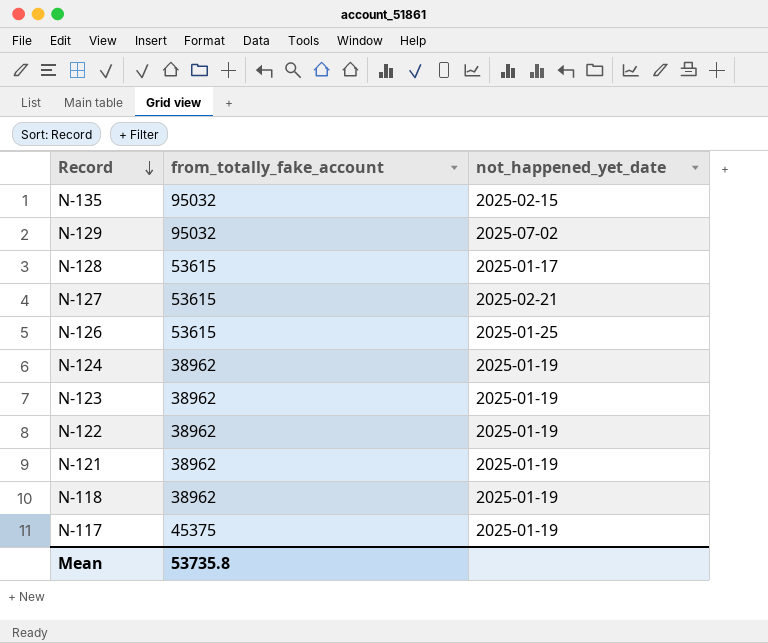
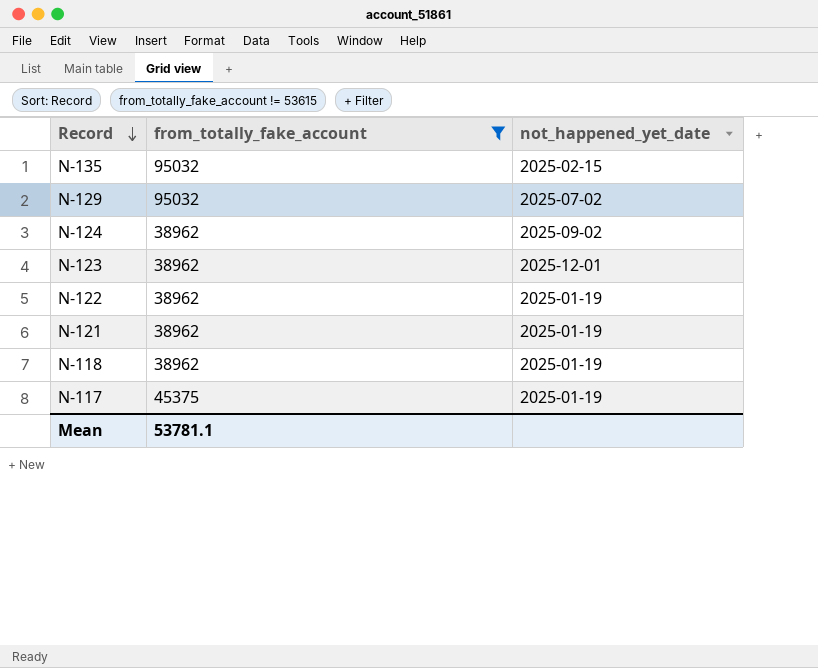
filter: none -> from_totally_fake_account != 53615
N-124 | not_happened_yet_date: 2025-01-19 -> 2025-09-02
N-123 | not_happened_yet_date: 2025-01-19 -> 2025-12-01
Mean | from_totally_fake_account: 53735.8 -> 53781.1

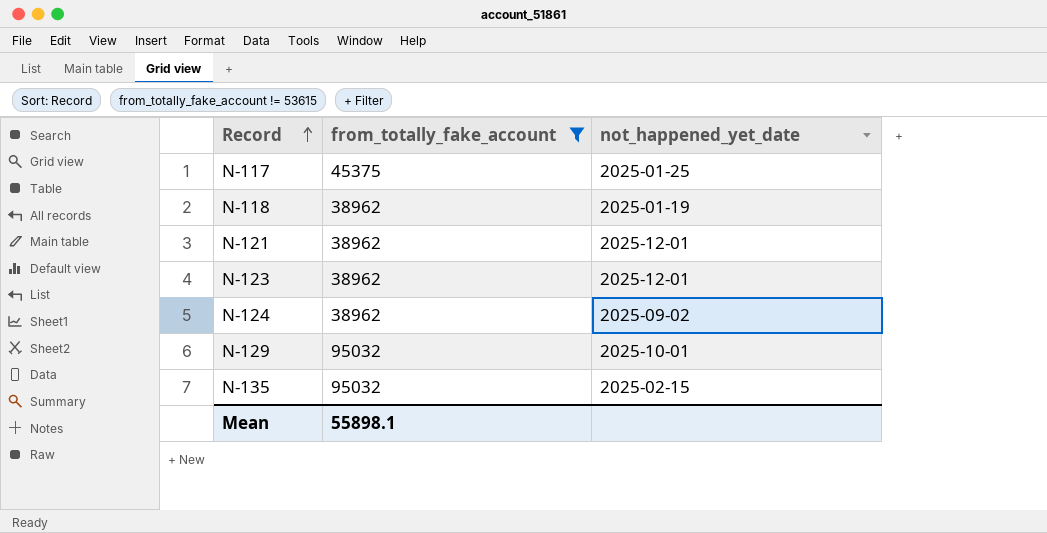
row order: Record descending -> Record ascending
row N-122: 38962 | 2025-01-19 -> none
N-117 | not_happened_yet_date: 2025-01-19 -> 2025-01-25
N-121 | not_happened_yet_date: 2025-01-19 -> 2025-12-01
N-129 | not_happened_yet_date: 2025-07-02 -> 2025-10-01
Mean | from_totally_fake_account: 53781.1 -> 55898.1

